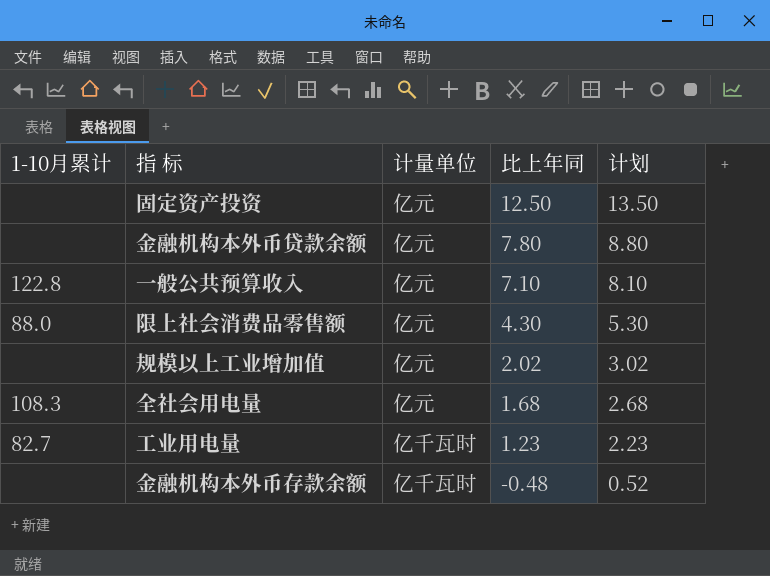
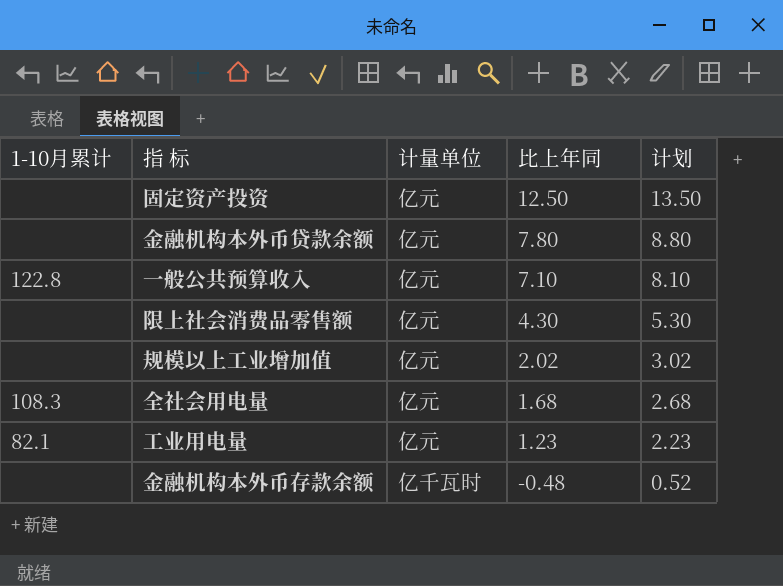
限上社会消费品零售额 | 1-10月累计: 88.0 -> none
工业用电量 | 1-10月累计: 82.7 -> 82.1
工业用电量 | 计量单位: 亿千瓦时 -> 亿元

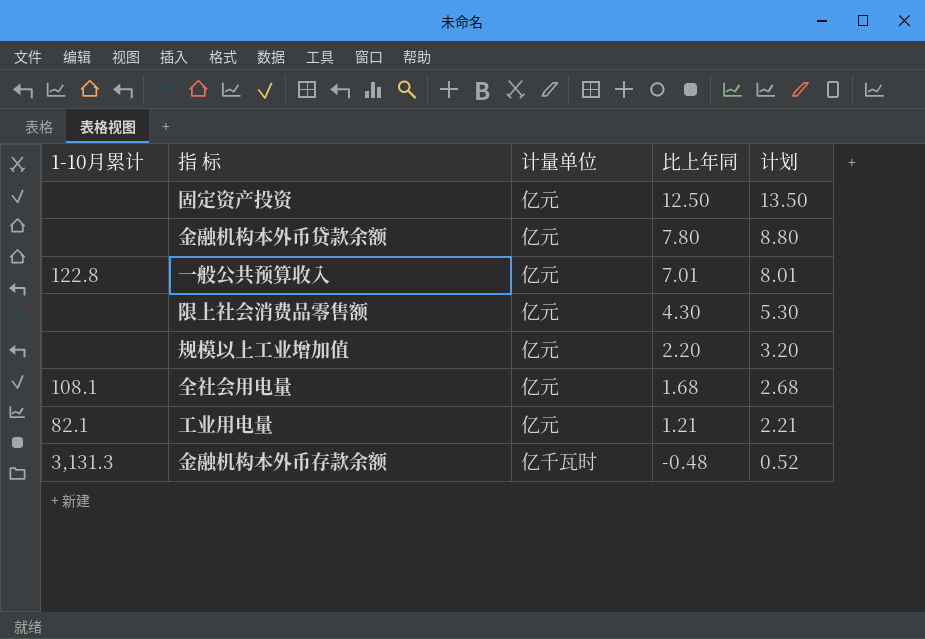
一般公共预算收入 | 比上年同: 7.10 -> 7.01
一般公共预算收入 | 计划: 8.10 -> 8.01
规模以上工业增加值 | 比上年同: 2.02 -> 2.20
规模以上工业增加值 | 计划: 3.02 -> 3.20
全社会用电量 | 1-10月累计: 108.3 -> 108.1
工业用电量 | 比上年同: 1.23 -> 1.21
工业用电量 | 计划: 2.23 -> 2.21
金融机构本外币存款余额 | 1-10月累计: none -> 3,131.3

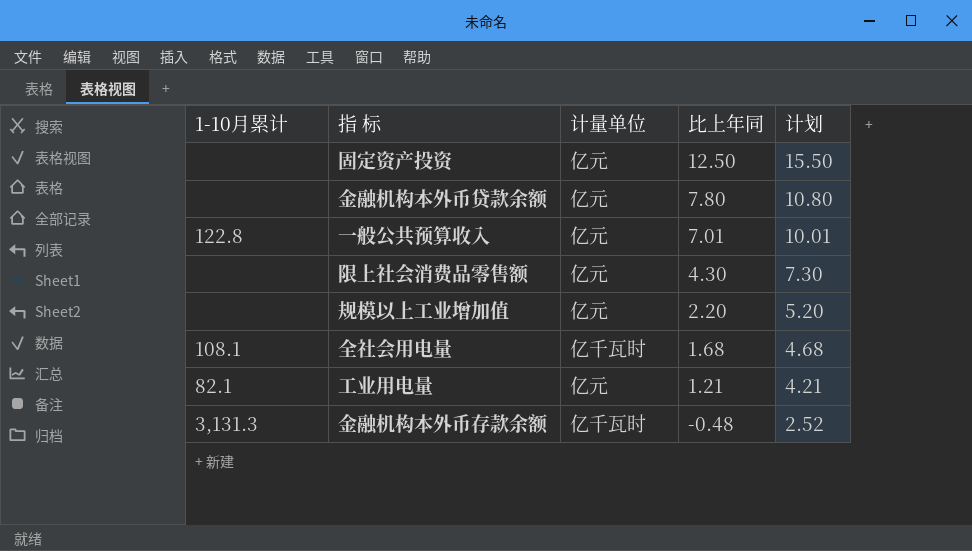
column 计划 | formula: [比上年同] + 1 -> [比上年同] + 3
全社会用电量 | 计量单位: 亿元 -> 亿千瓦时

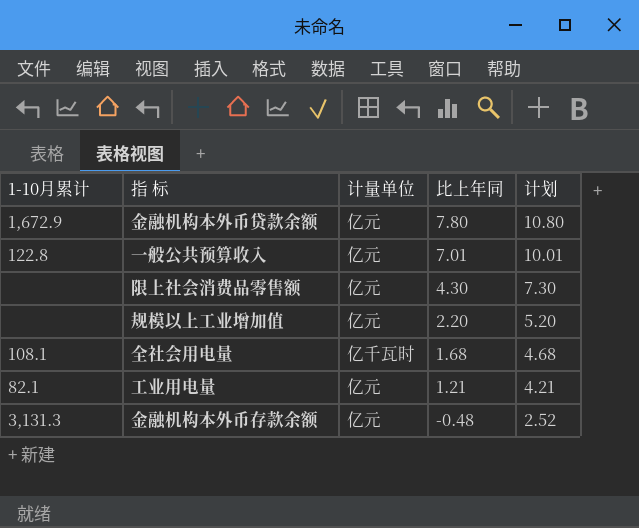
row 固定资产投资: none | 亿元 | 12.50 | 15.50 -> none
金融机构本外币贷款余额 | 1-10月累计: none -> 1,672.9
金融机构本外币存款余额 | 计量单位: 亿千瓦时 -> 亿元

